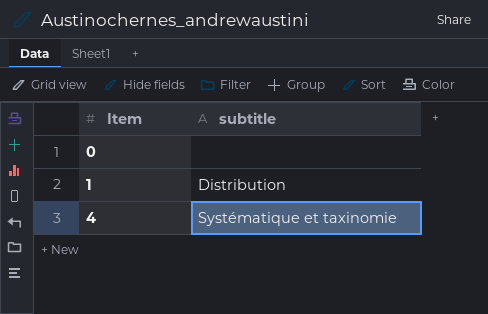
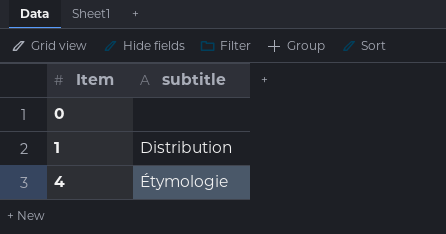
4 | subtitle: Systématique et taxinomie -> Étymologie

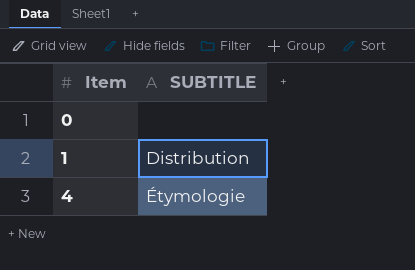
column name: subtitle -> SUBTITLE

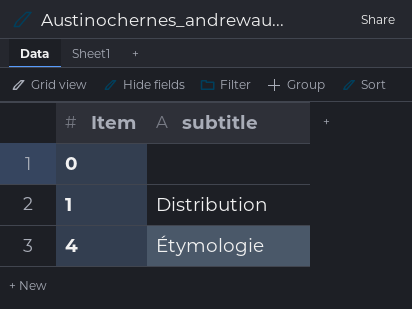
column name: SUBTITLE -> subtitle

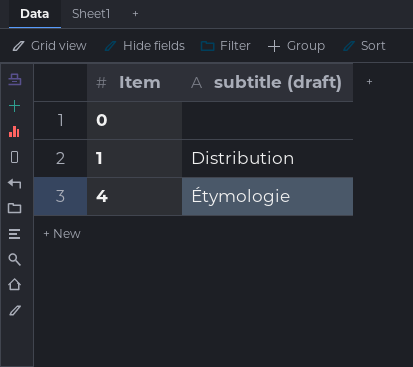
column name: subtitle -> subtitle (draft)

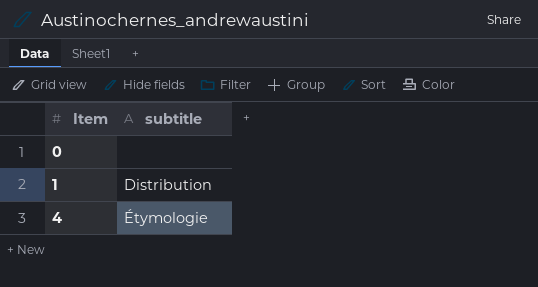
column name: subtitle (draft) -> subtitle

